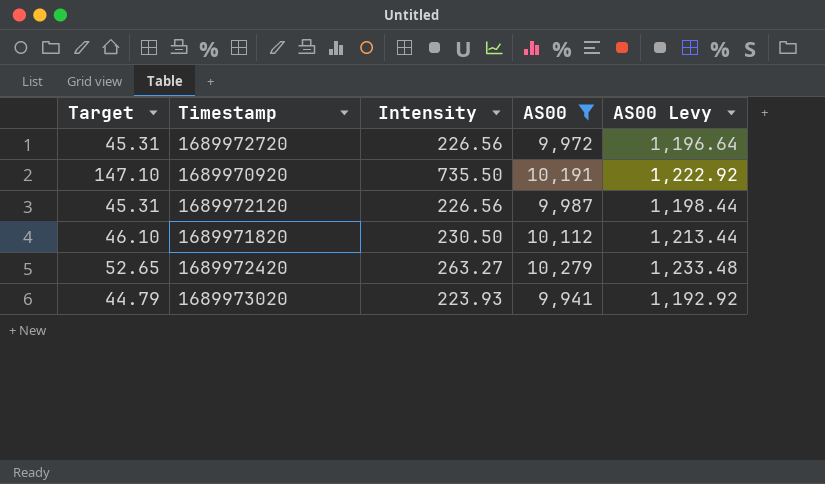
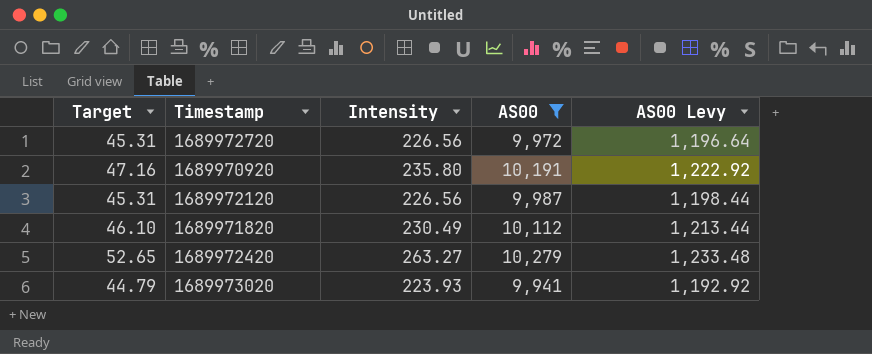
1689970920 | Target: 147.10 -> 47.16
1689970920 | Intensity: 735.50 -> 235.80
1689971820 | Intensity: 230.50 -> 230.49

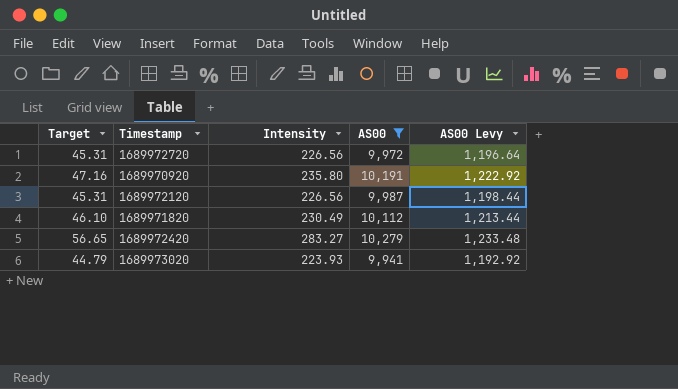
1689972420 | Target: 52.65 -> 56.65
1689972420 | Intensity: 263.27 -> 283.27

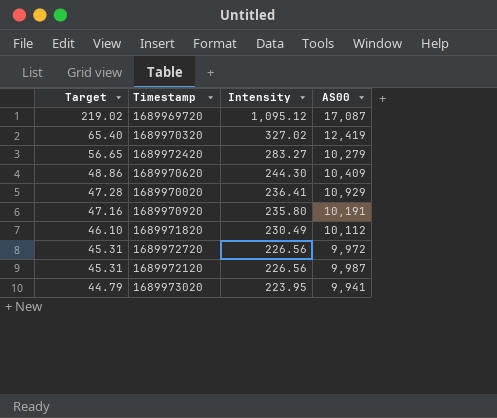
filter: AS00 <= 10,279 -> none
row order: none -> Target descending
column AS00 Levy | formula: [AS00] * 0.12 -> none
1689973020 | Intensity: 223.93 -> 223.95

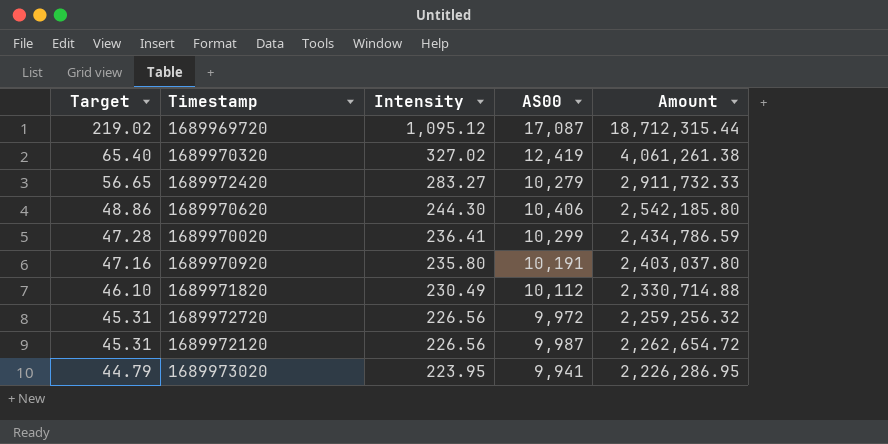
column Amount | formula: none -> [Intensity] * [AS00]
1689970620 | AS00: 10,409 -> 10,406
1689970020 | AS00: 10,929 -> 10,299

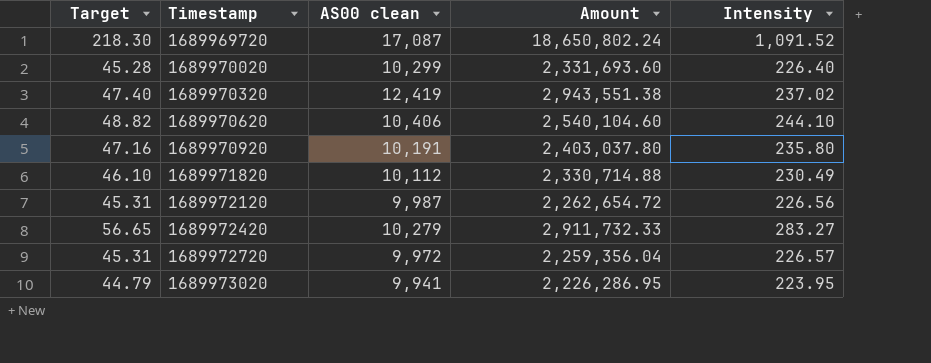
row order: Target descending -> Timestamp ascending
column name: AS00 -> AS00 clean
column Intensity | position: 3 -> 5
1689969720 | Target: 219.02 -> 218.30
1689969720 | Amount: 18,712,315.44 -> 18,650,802.24
1689969720 | Intensity: 1,095.12 -> 1,091.52
1689970020 | Target: 47.28 -> 45.28
1689970020 | Amount: 2,434,786.59 -> 2,331,693.60
1689970020 | Intensity: 236.41 -> 226.40
1689970320 | Target: 65.40 -> 47.40
1689970320 | Amount: 4,061,261.38 -> 2,943,551.38
1689970320 | Intensity: 327.02 -> 237.02
1689970620 | Target: 48.86 -> 48.82
1689970620 | Amount: 2,542,185.80 -> 2,540,104.60
1689970620 | Intensity: 244.30 -> 244.10
1689972720 | Amount: 2,259,256.32 -> 2,259,356.04
1689972720 | Intensity: 226.56 -> 226.57

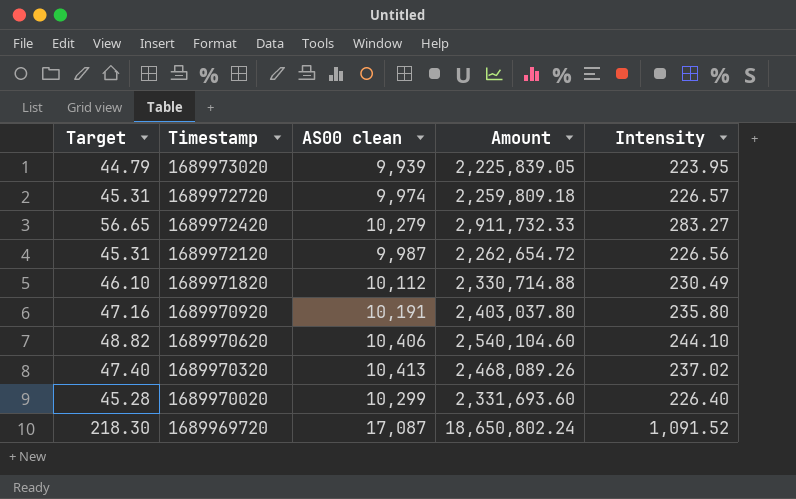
row order: Timestamp ascending -> Timestamp descending
1689973020 | AS00 clean: 9,941 -> 9,939
1689973020 | Amount: 2,226,286.95 -> 2,225,839.05
1689972720 | AS00 clean: 9,972 -> 9,974
1689972720 | Amount: 2,259,356.04 -> 2,259,809.18
1689970320 | AS00 clean: 12,419 -> 10,413
1689970320 | Amount: 2,943,551.38 -> 2,468,089.26

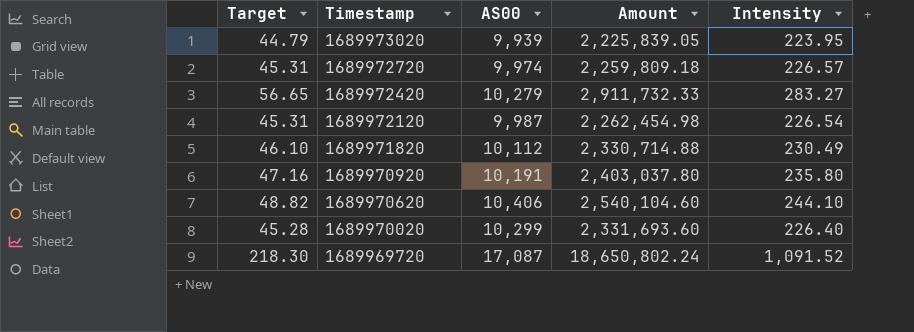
column name: AS00 clean -> AS00
row 1689970320: 47.40 | 10,413 | 2,468,089.26 | 237.02 -> none
1689972120 | Amount: 2,262,654.72 -> 2,262,454.98
1689972120 | Intensity: 226.56 -> 226.54

